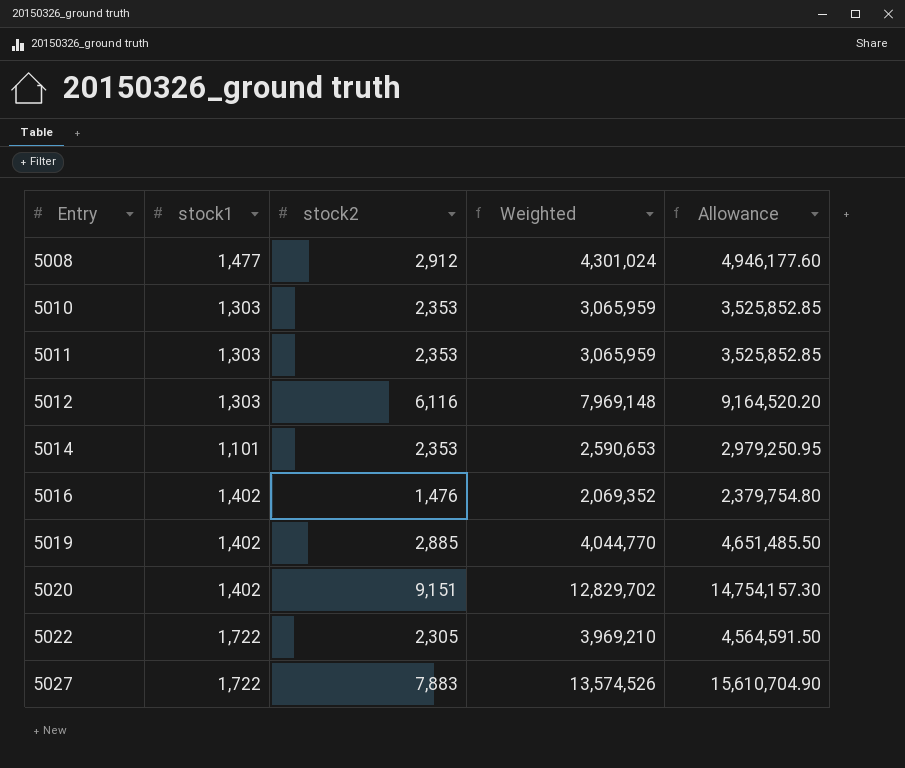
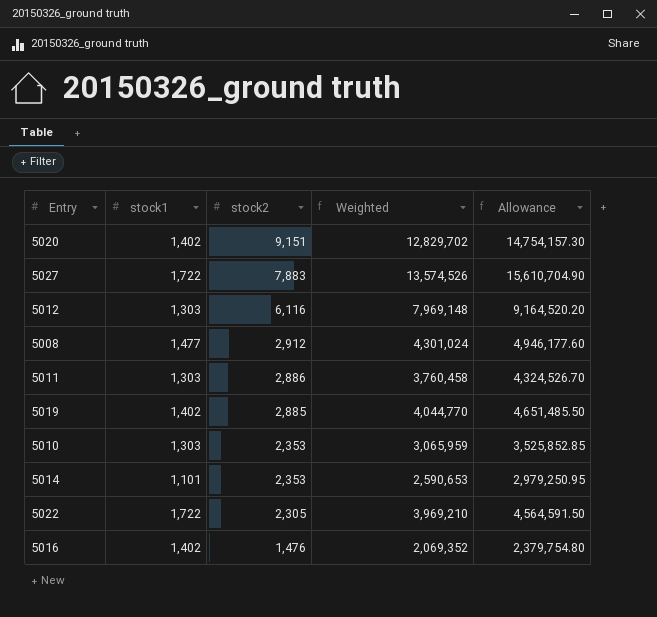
row order: Entry ascending -> stock2 descending
5011 | stock2: 2,353 -> 2,886
5011 | Weighted: 3,065,959 -> 3,760,458
5011 | Allowance: 3,525,852.85 -> 4,324,526.70

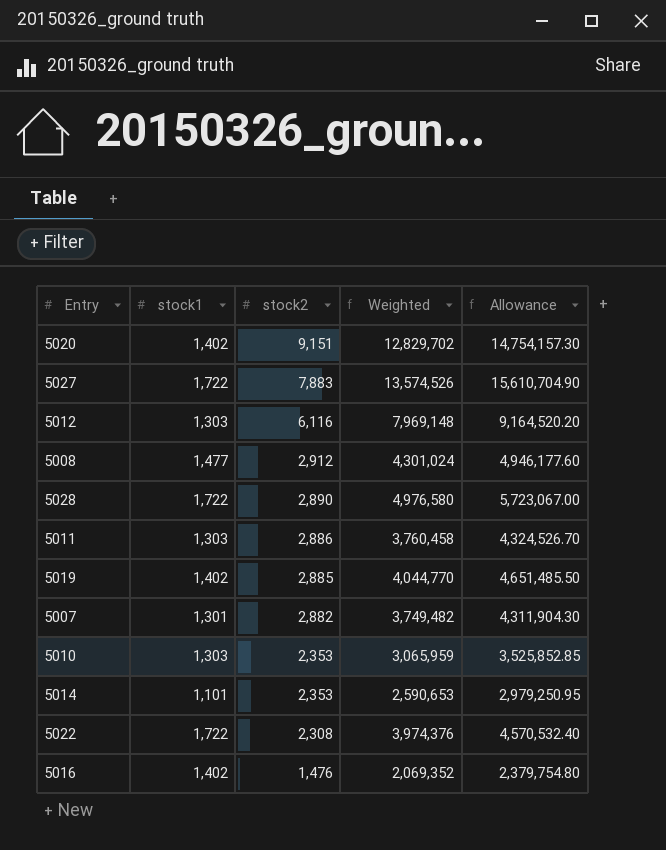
row 5028: none -> 1,722 | 2,890 | 4,976,580 | 5,723,067.00
row 5007: none -> 1,301 | 2,882 | 3,749,482 | 4,311,904.30
5022 | stock2: 2,305 -> 2,308
5022 | Weighted: 3,969,210 -> 3,974,376
5022 | Allowance: 4,564,591.50 -> 4,570,532.40

